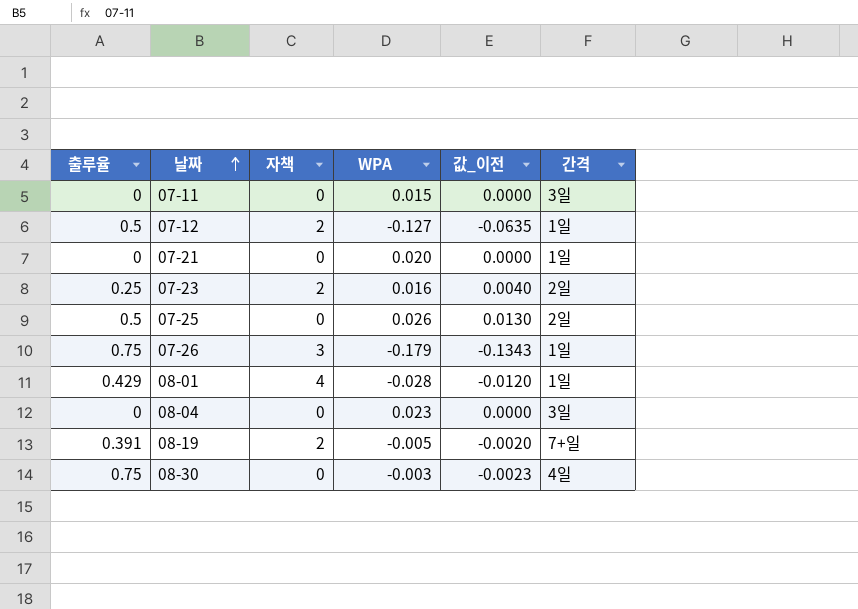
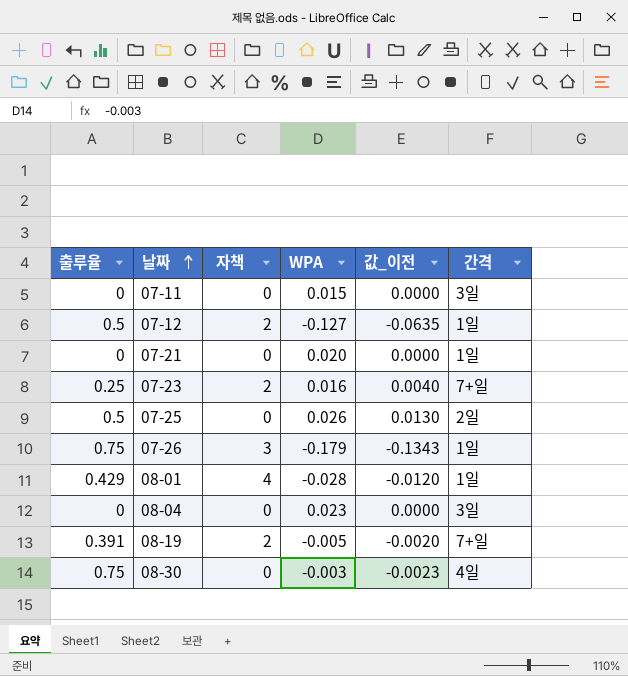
07-23 | 간격: 2일 -> 7+일

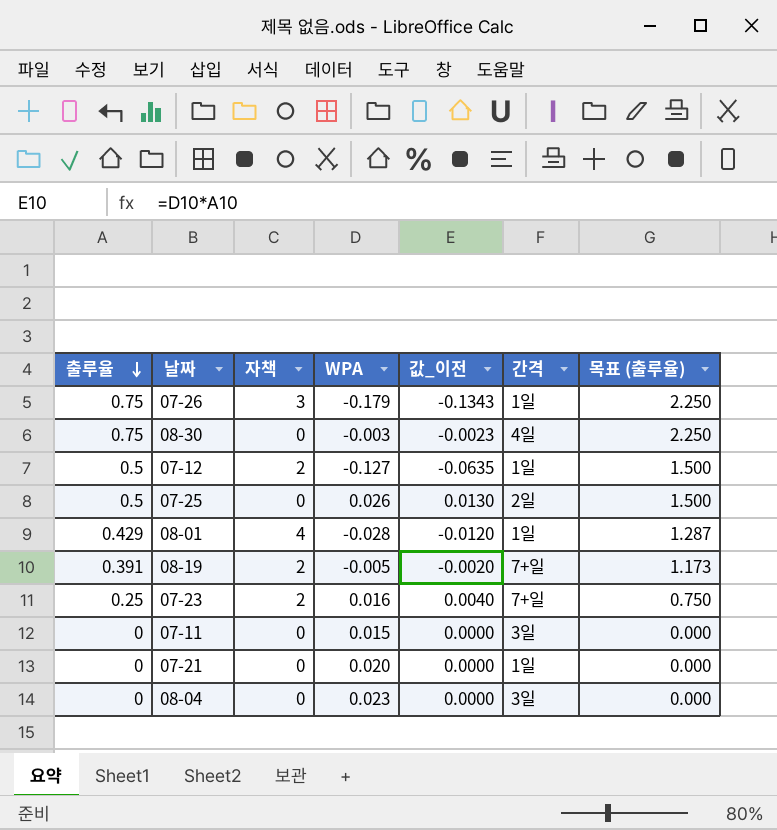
row order: 날짜 ascending -> 출루율 descending
column 목표 (출루율) | formula: none -> [출루율] * 3

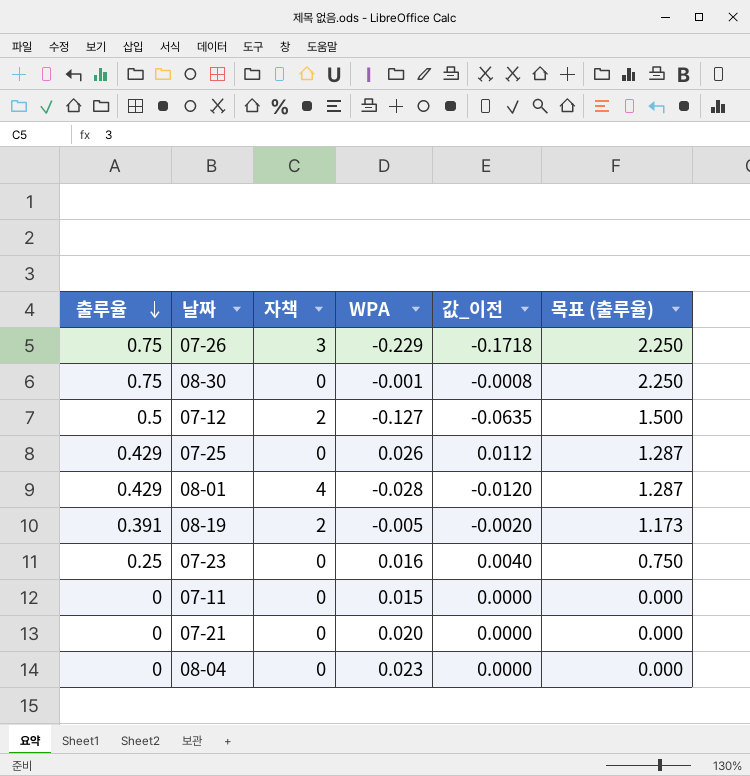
column 간격 | position: 6 -> none
07-26 | WPA: -0.179 -> -0.229
07-26 | 값_이전: -0.1343 -> -0.1718
08-30 | WPA: -0.003 -> -0.001
08-30 | 값_이전: -0.0023 -> -0.0008
07-25 | 출루율: 0.5 -> 0.429
07-25 | 값_이전: 0.0130 -> 0.0112
07-25 | 목표 (출루율): 1.500 -> 1.287
07-23 | 자책: 2 -> 0

